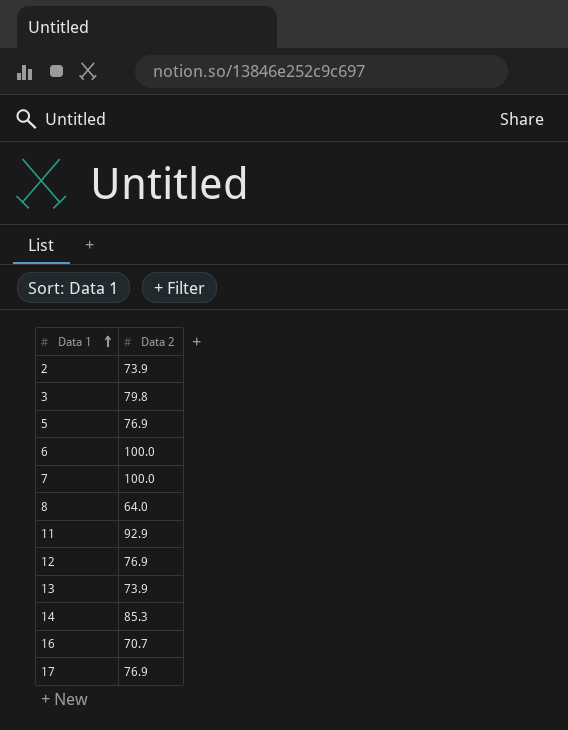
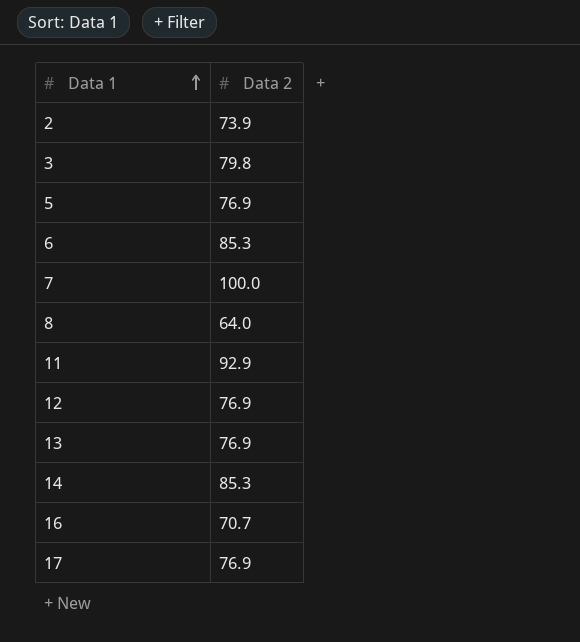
6 | Data 2: 100.0 -> 85.3
13 | Data 2: 73.9 -> 76.9

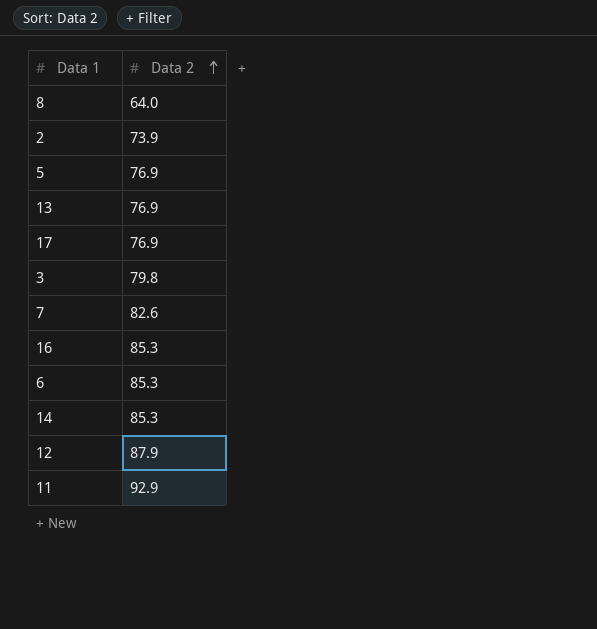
row order: Data 1 ascending -> Data 2 ascending
7 | Data 2: 100.0 -> 82.6
16 | Data 2: 70.7 -> 85.3
12 | Data 2: 76.9 -> 87.9

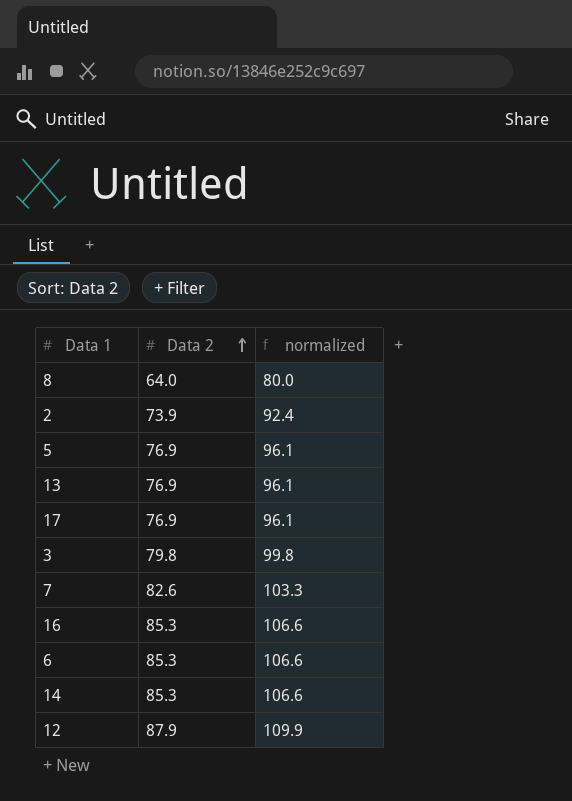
column normalized | formula: none -> [Data 2] * 1.25
row 11: 92.9 -> none

